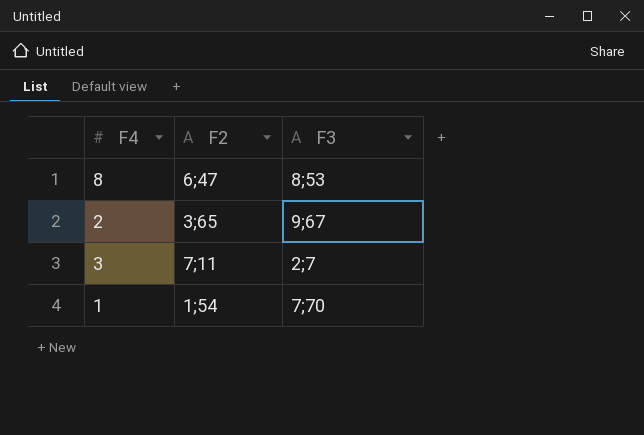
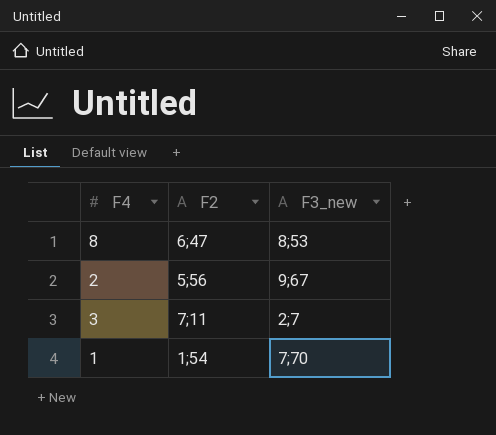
column name: F3 -> F3_new
2 | F2: 3;65 -> 5;56

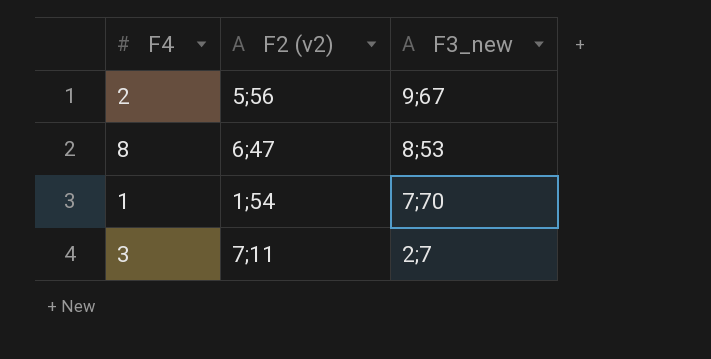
row order: none -> F3_new descending
column name: F2 -> F2 (v2)

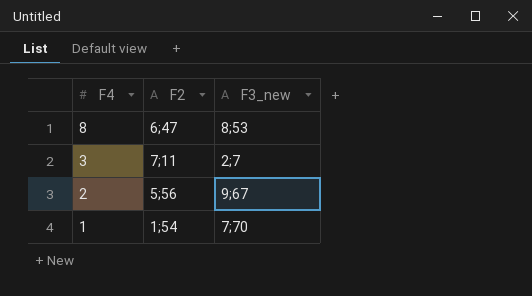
row order: F3_new descending -> F4 descending
column name: F2 (v2) -> F2

